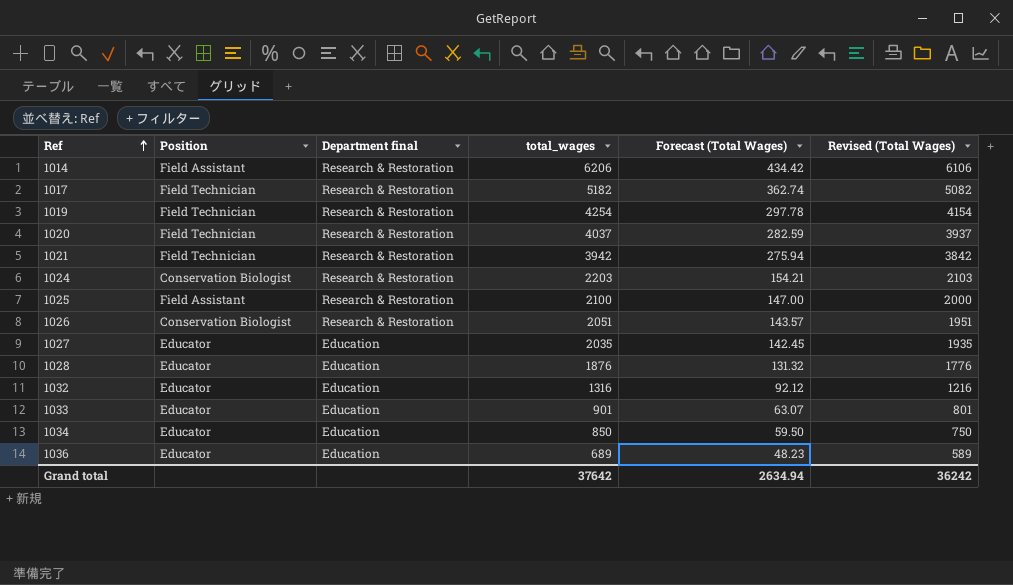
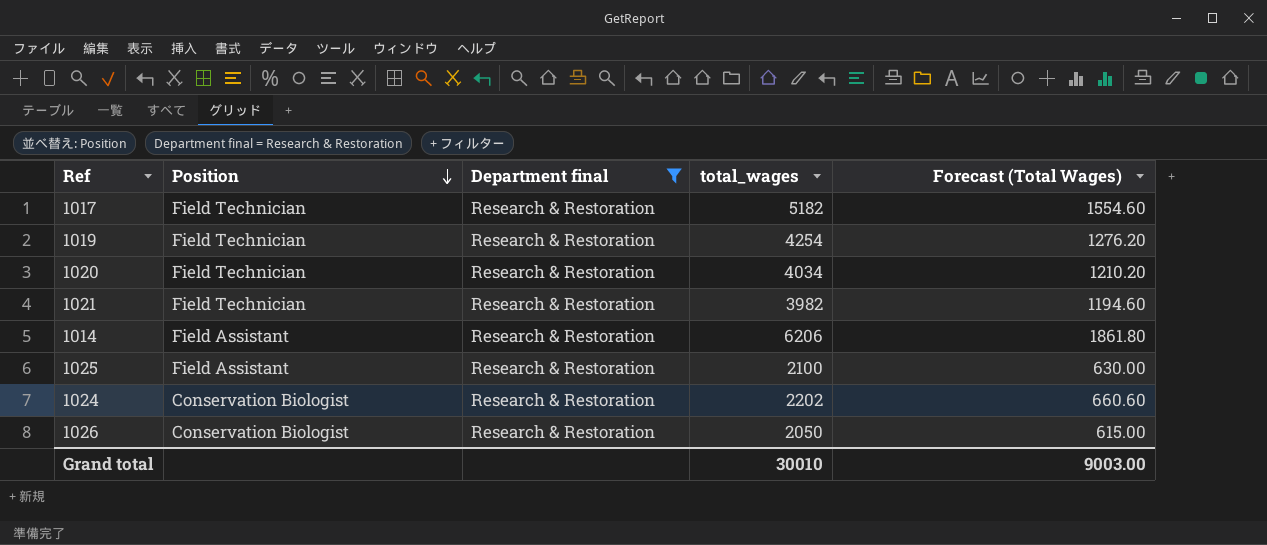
filter: none -> Department final = Research & Restoration
row order: Ref ascending -> Position descending
column Revised (Total Wages) | formula: [total_wages] - 100 -> none
column Forecast (Total Wages) | formula: [total_wages] * 0.07 -> [total_wages] * 0.3
1020 | total_wages: 4037 -> 4034
1021 | total_wages: 3942 -> 3982
1024 | total_wages: 2203 -> 2202
1026 | total_wages: 2051 -> 2050
Grand total | total_wages: 37642 -> 30010
Grand total | Forecast (Total Wages): 2634.94 -> 9003.00

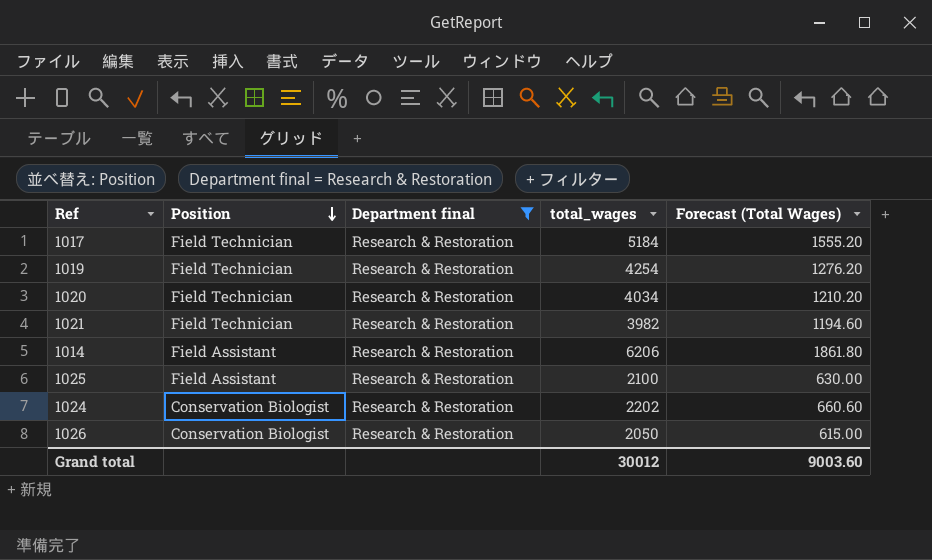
1017 | total_wages: 5182 -> 5184
1017 | Forecast (Total Wages): 1554.60 -> 1555.20
Grand total | total_wages: 30010 -> 30012
Grand total | Forecast (Total Wages): 9003.00 -> 9003.60

